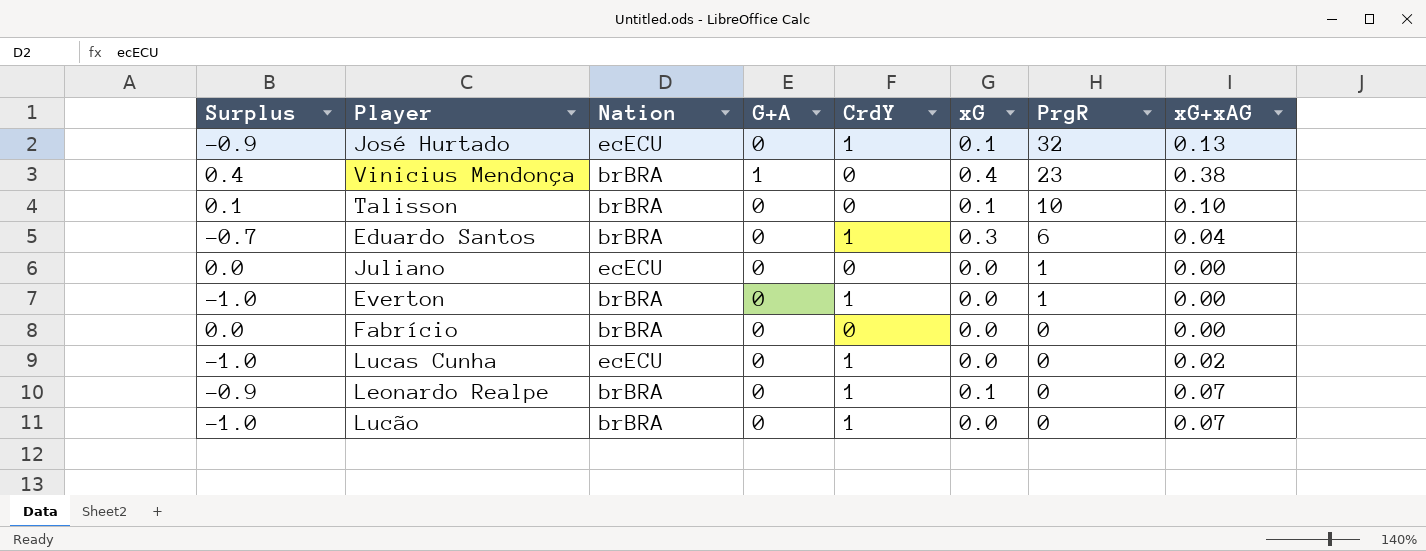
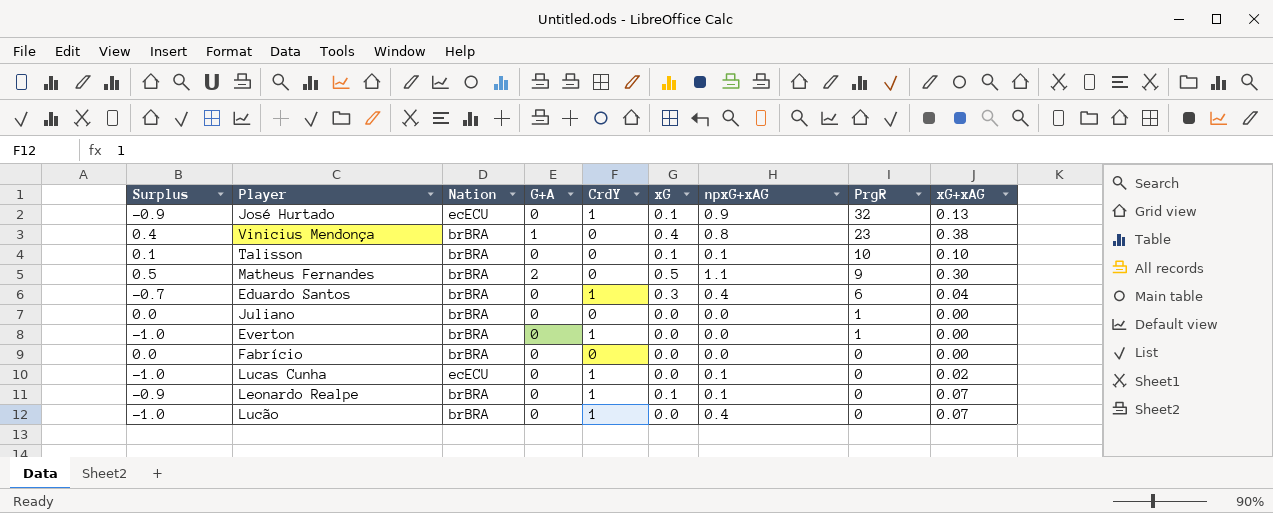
column npxG+xAG | position: none -> 7
row Matheus Fernandes: none -> 0.5 | brBRA | 2 | 0 | 0.5 | 1.1 | 9 | 0.30
Juliano | Nation: ecECU -> brBRA

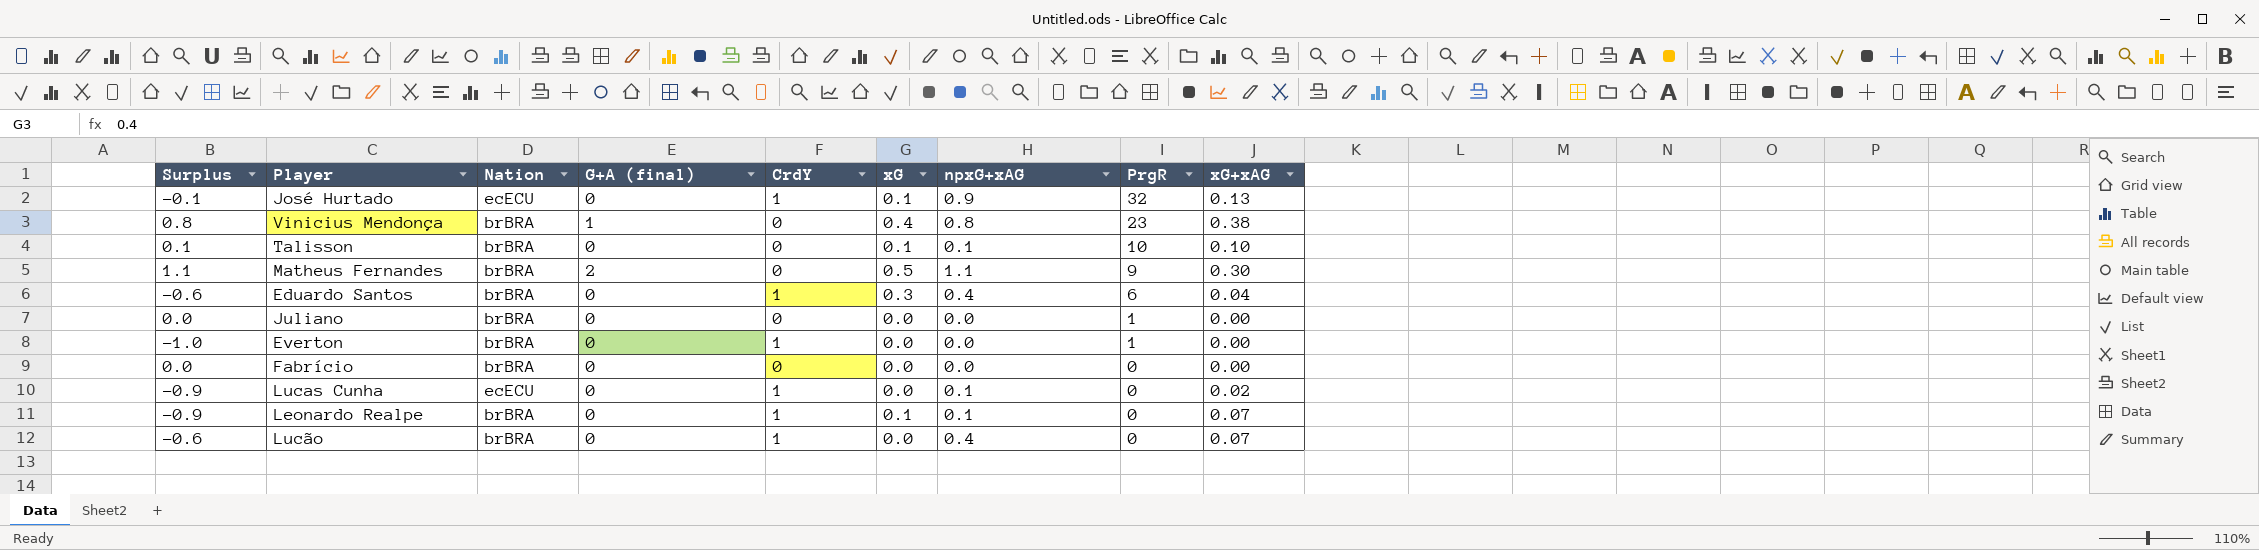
column Surplus | formula: [xG] - [CrdY] -> [npxG+xAG] - [CrdY]
column name: G+A -> G+A (final)

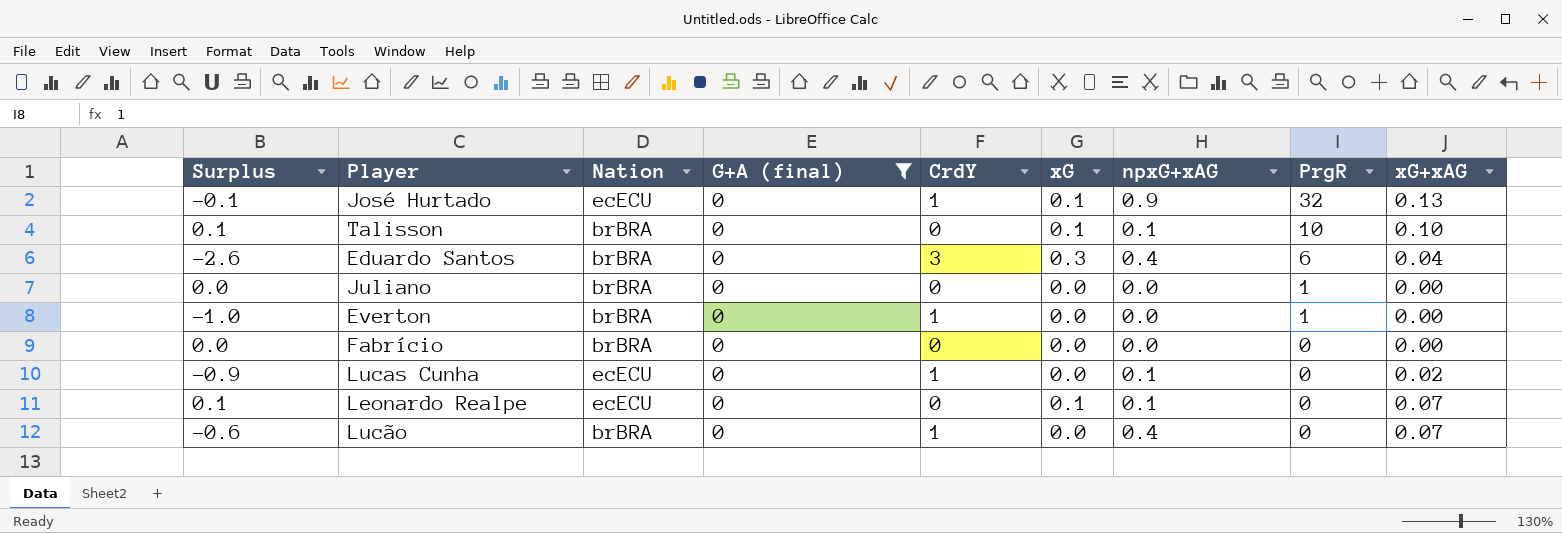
filter: none -> G+A (final) = 0
Eduardo Santos | Surplus: -0.6 -> -2.6
Eduardo Santos | CrdY: 1 -> 3
Leonardo Realpe | Surplus: -0.9 -> 0.1
Leonardo Realpe | Nation: brBRA -> ecECU
Leonardo Realpe | CrdY: 1 -> 0

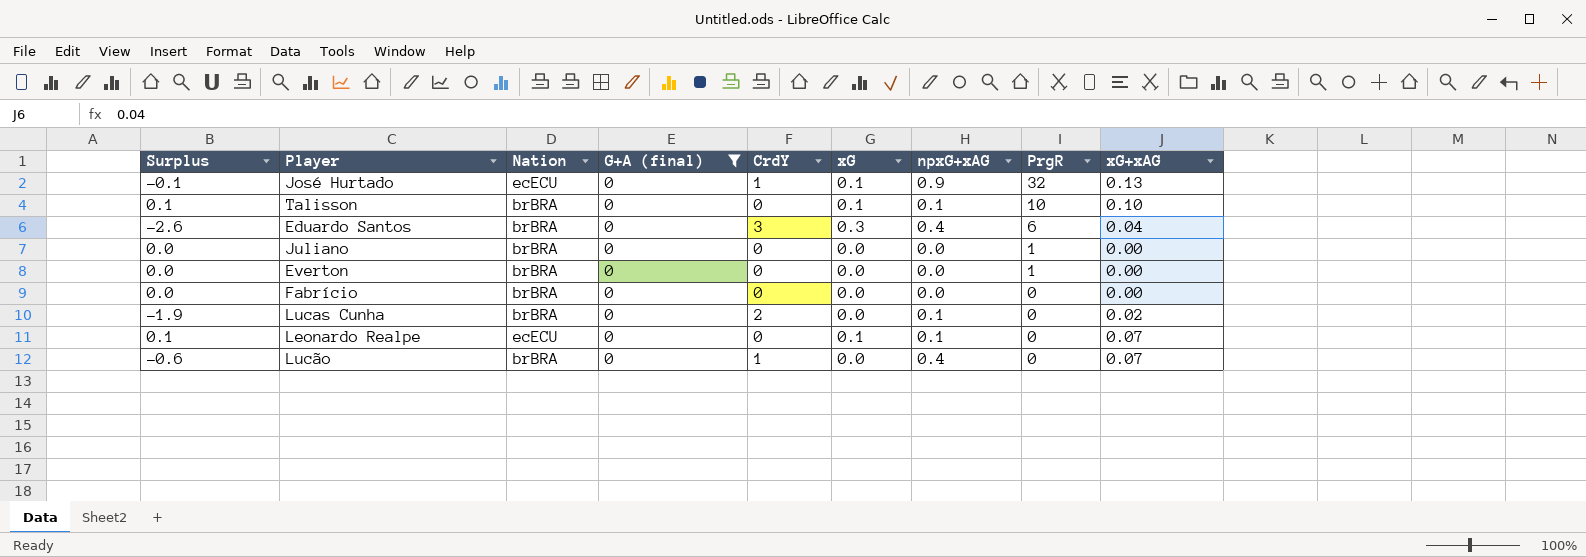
Everton | Surplus: -1.0 -> 0.0
Everton | CrdY: 1 -> 0
Lucas Cunha | Surplus: -0.9 -> -1.9
Lucas Cunha | Nation: ecECU -> brBRA
Lucas Cunha | CrdY: 1 -> 2

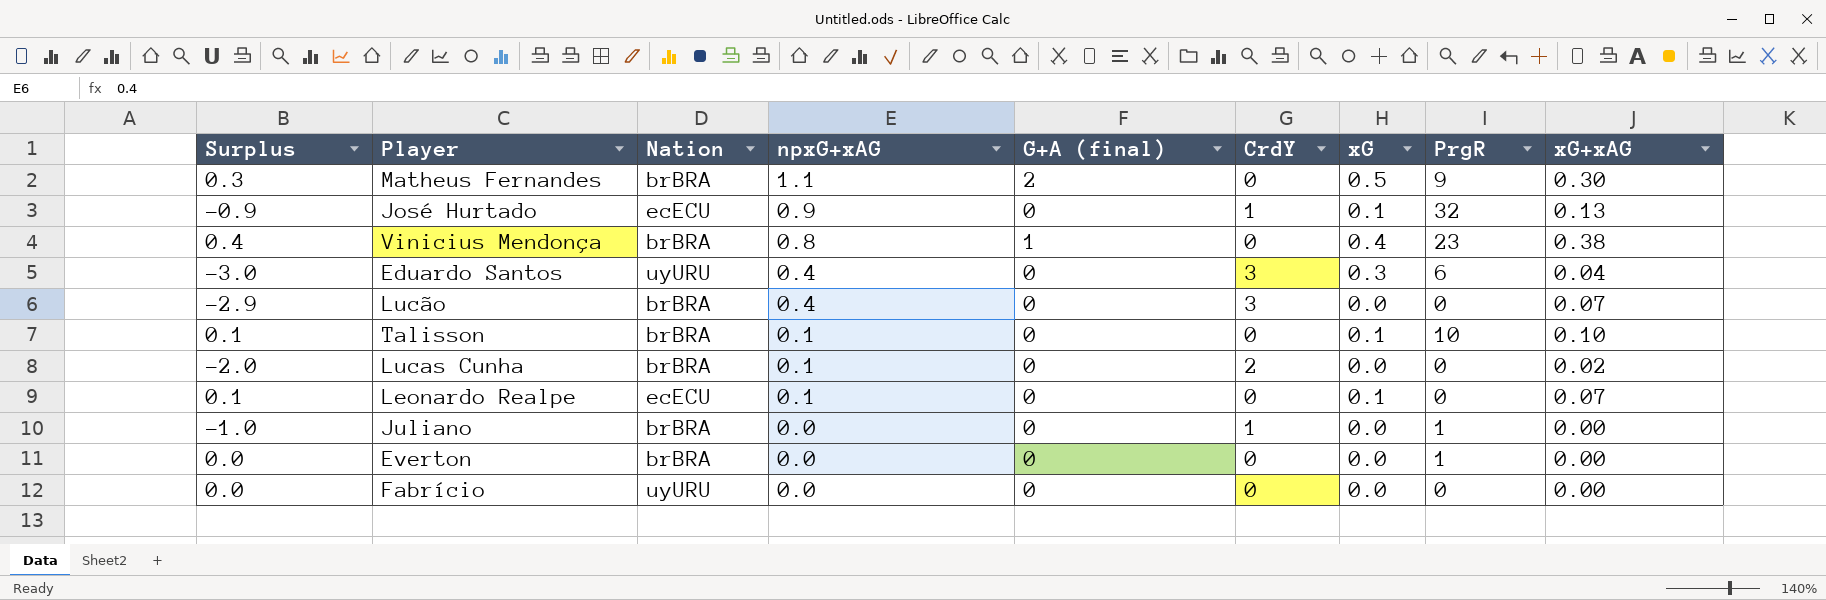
filter: G+A (final) = 0 -> none
row order: PrgR descending -> npxG+xAG descending
column Surplus | formula: [npxG+xAG] - [CrdY] -> [xG+xAG] - [CrdY]
column npxG+xAG | position: 7 -> 4
Eduardo Santos | Nation: brBRA -> uyURU
Lucão | CrdY: 1 -> 3
Juliano | CrdY: 0 -> 1
Fabrício | Nation: brBRA -> uyURU

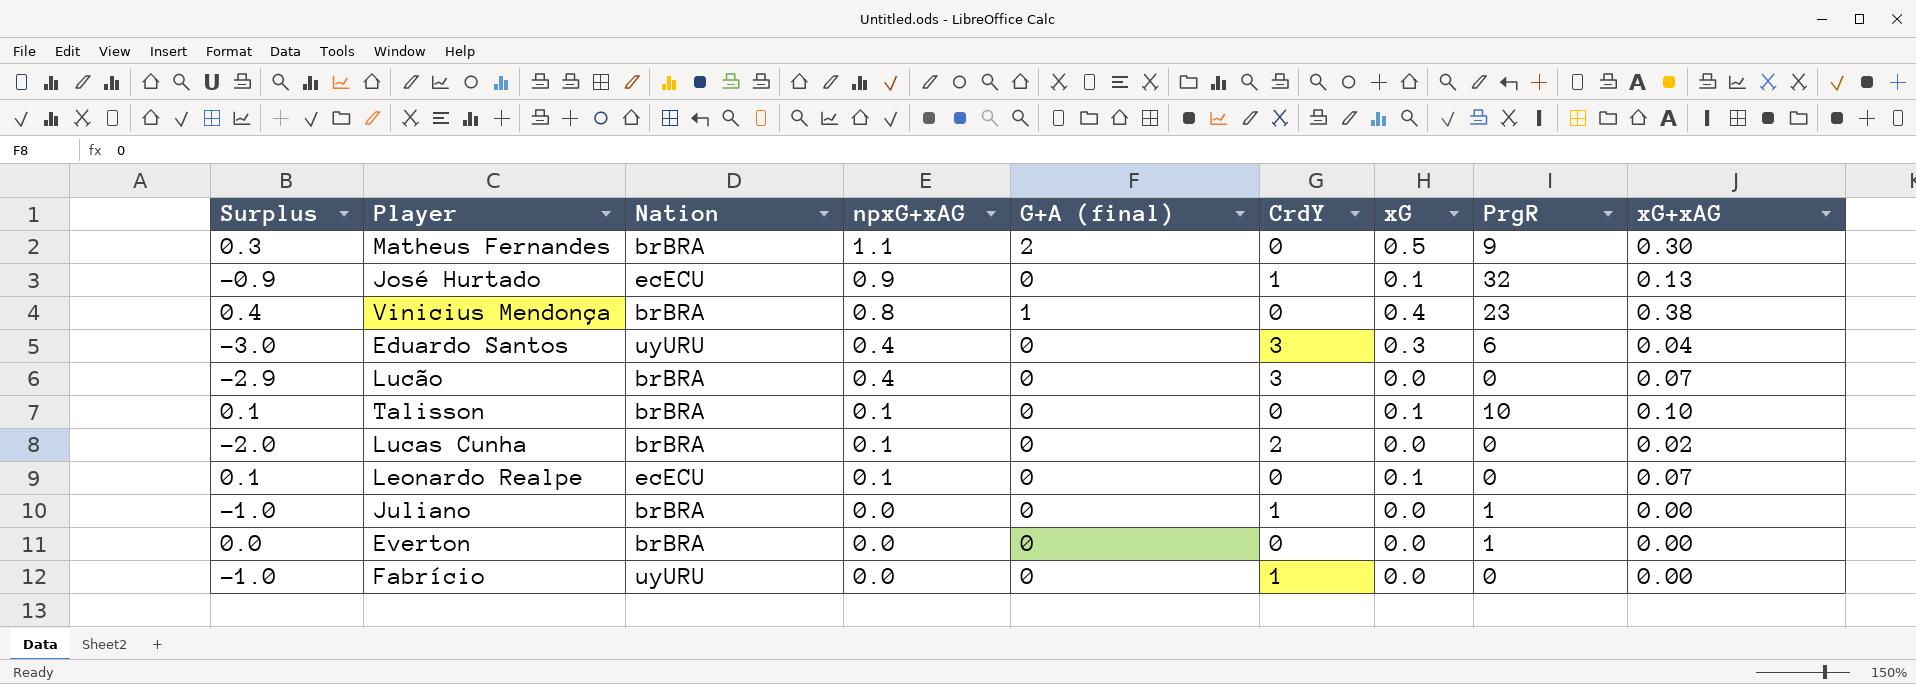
Fabrício | Surplus: 0.0 -> -1.0
Fabrício | CrdY: 0 -> 1

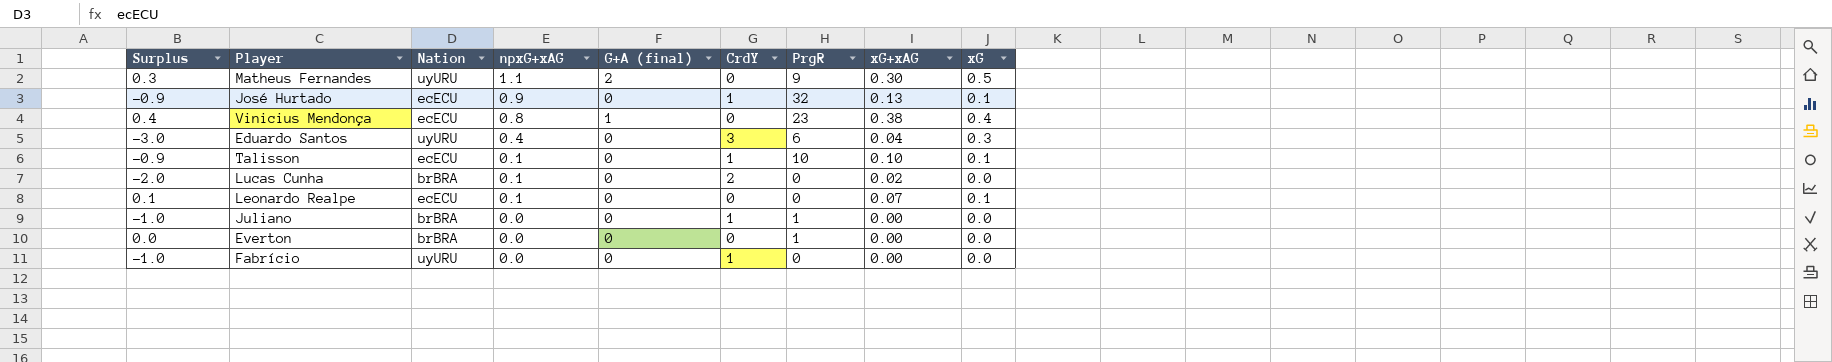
column xG | position: 7 -> 9
row Lucão: -2.9 | brBRA | 0.4 | 0 | 3 | 0.0 | 0 | 0.07 -> none
Matheus Fernandes | Nation: brBRA -> uyURU
Vinicius Mendonça | Nation: brBRA -> ecECU
Talisson | Surplus: 0.1 -> -0.9
Talisson | Nation: brBRA -> ecECU
Talisson | CrdY: 0 -> 1

